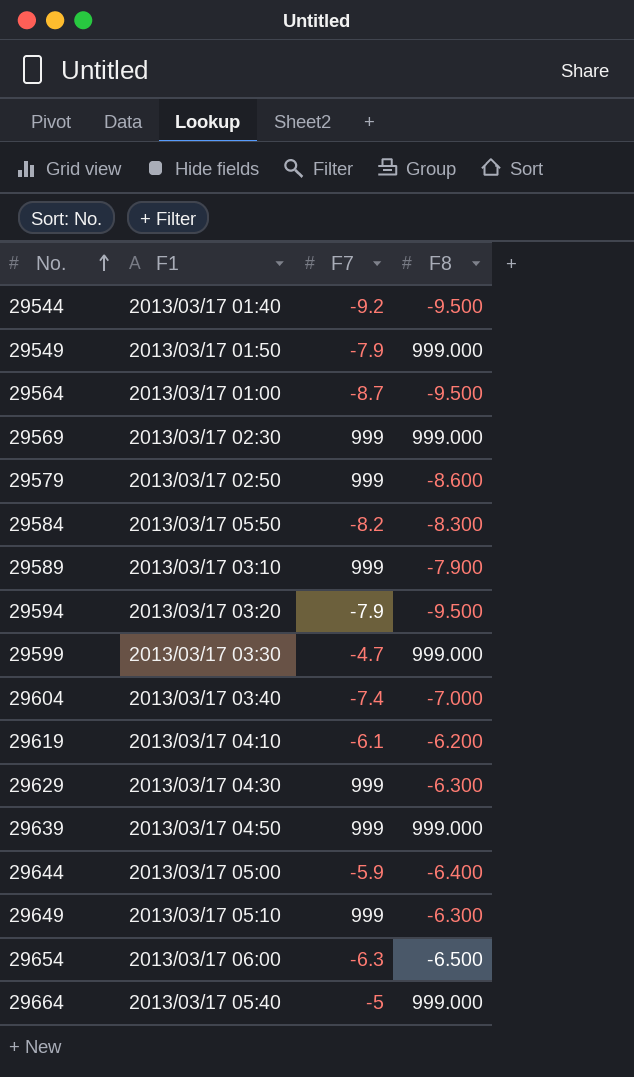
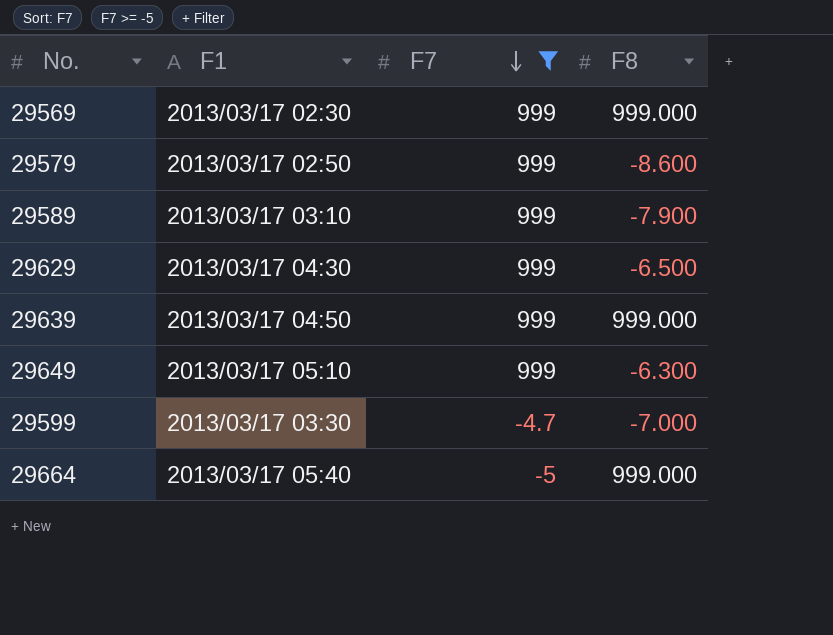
filter: none -> F7 >= -5
row order: No. ascending -> F7 descending
29629 | F8: -6.300 -> -6.500
29599 | F8: 999.000 -> -7.000

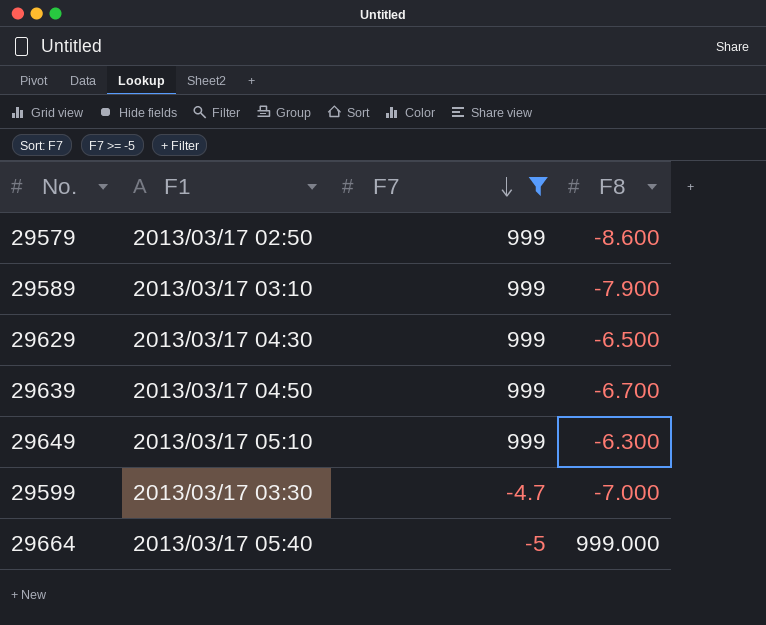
row 29569: 2013/03/17 02:30 | 999 | 999.000 -> none
29639 | F8: 999.000 -> -6.700

